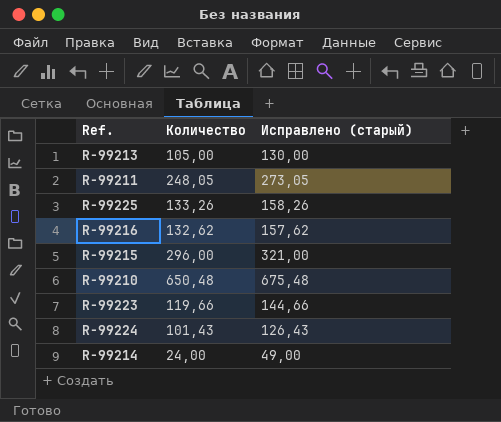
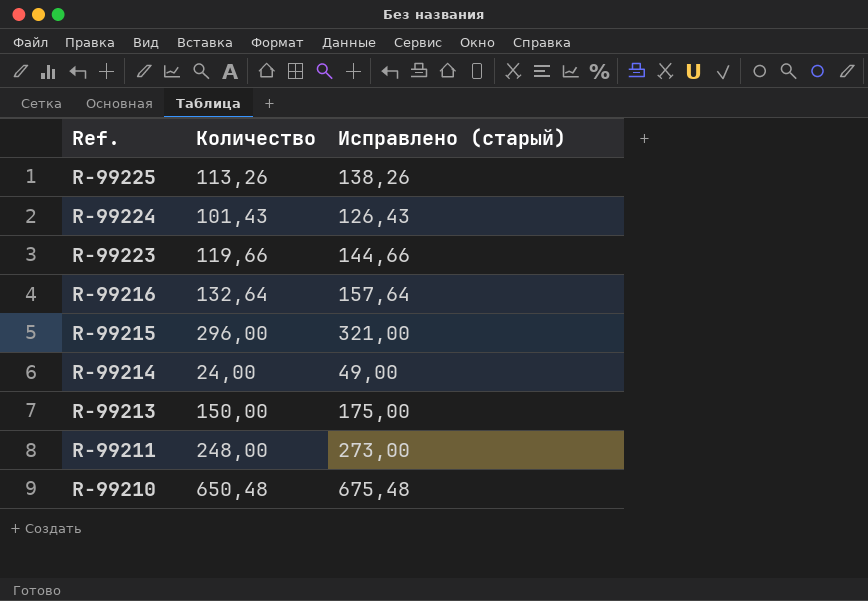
row order: none -> Ref. descending
R-99225 | Количество: 133,26 -> 113,26
R-99225 | Исправлено (старый): 158,26 -> 138,26
R-99216 | Количество: 132,62 -> 132,64
R-99216 | Исправлено (старый): 157,62 -> 157,64
R-99213 | Количество: 105,00 -> 150,00
R-99213 | Исправлено (старый): 130,00 -> 175,00
R-99211 | Количество: 248,05 -> 248,00
R-99211 | Исправлено (старый): 273,05 -> 273,00

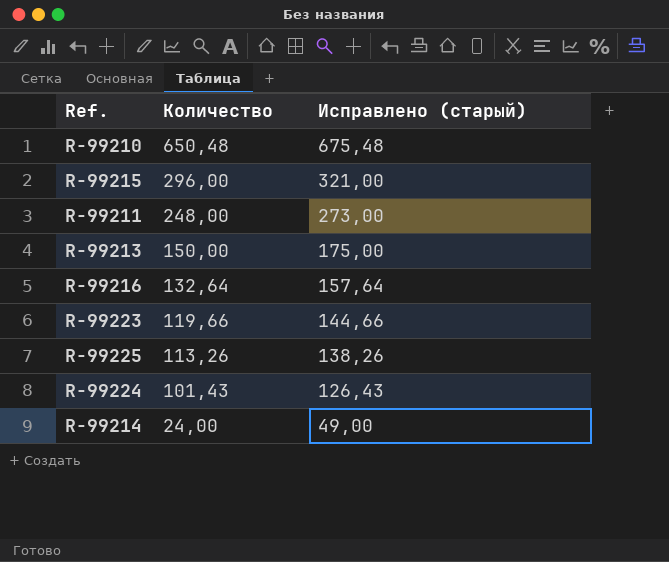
row order: Ref. descending -> Количество descending

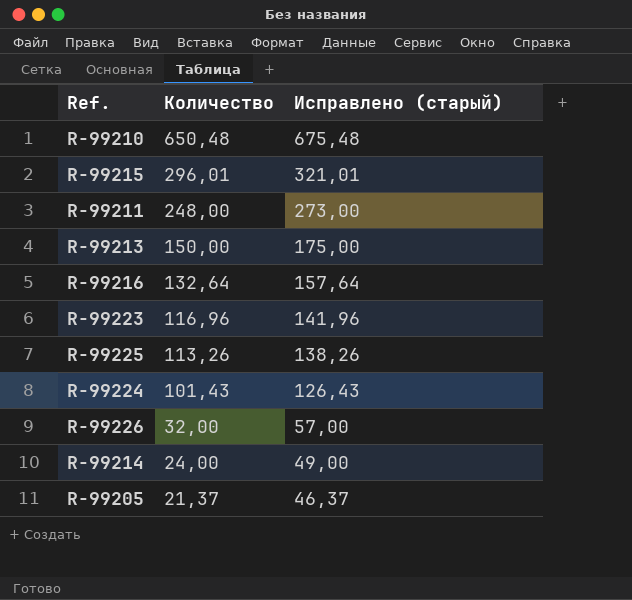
R-99215 | Количество: 296,00 -> 296,01
R-99215 | Исправлено (старый): 321,00 -> 321,01
R-99223 | Количество: 119,66 -> 116,96
R-99223 | Исправлено (старый): 144,66 -> 141,96
row R-99226: none -> 32,00 | 57,00
row R-99205: none -> 21,37 | 46,37

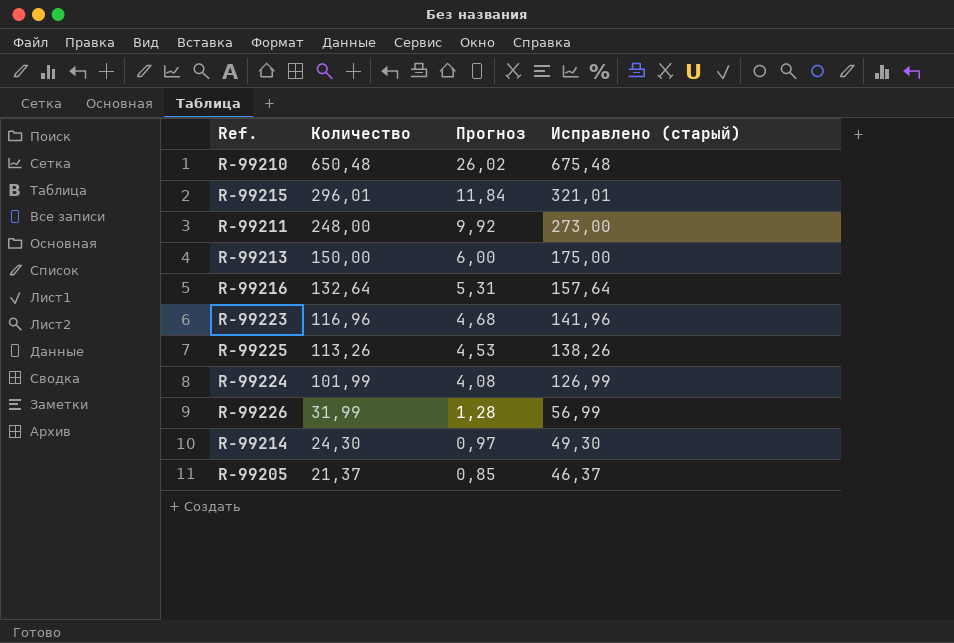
column Прогноз | formula: none -> [Количество] * 0,04
R-99224 | Количество: 101,43 -> 101,99
R-99224 | Исправлено (старый): 126,43 -> 126,99
R-99226 | Количество: 32,00 -> 31,99
R-99226 | Исправлено (старый): 57,00 -> 56,99
R-99214 | Количество: 24,00 -> 24,30
R-99214 | Исправлено (старый): 49,00 -> 49,30

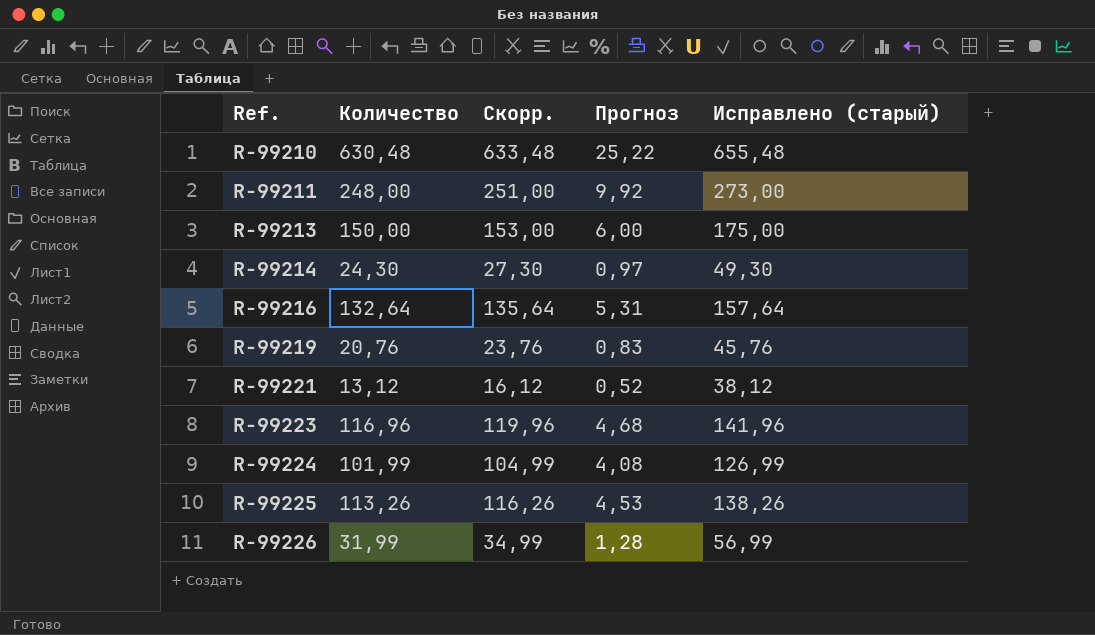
row order: Количество descending -> Ref. ascending
column Скорр. | formula: none -> [Количество] + 3
row R-99215: 296,01 | 11,84 | 321,01 -> none
row R-99205: 21,37 | 0,85 | 46,37 -> none
R-99210 | Количество: 650,48 -> 630,48
R-99210 | Прогноз: 26,02 -> 25,22
R-99210 | Исправлено (старый): 675,48 -> 655,48
row R-99219: none -> 20,76 | 23,76 | 0,83 | 45,76
row R-99221: none -> 13,12 | 16,12 | 0,52 | 38,12

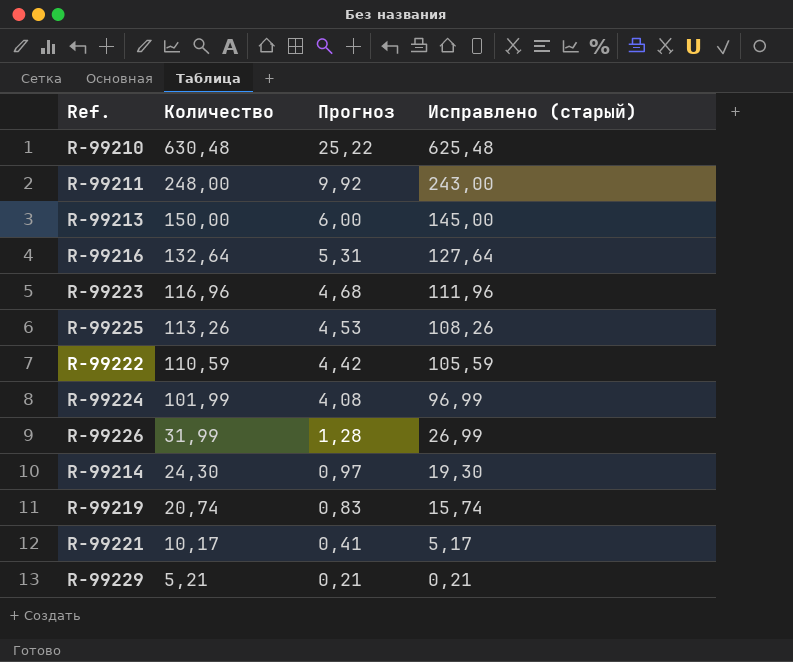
row order: Ref. ascending -> Количество descending
column Скорр. | formula: [Количество] + 3 -> none
column Исправлено (старый) | formula: [Количество] + 25 -> [Количество] - 5
row R-99222: none -> 110,59 | 4,42 | 105,59
R-99219 | Количество: 20,76 -> 20,74
R-99221 | Количество: 13,12 -> 10,17
R-99221 | Прогноз: 0,52 -> 0,41
row R-99229: none -> 5,21 | 0,21 | 0,21

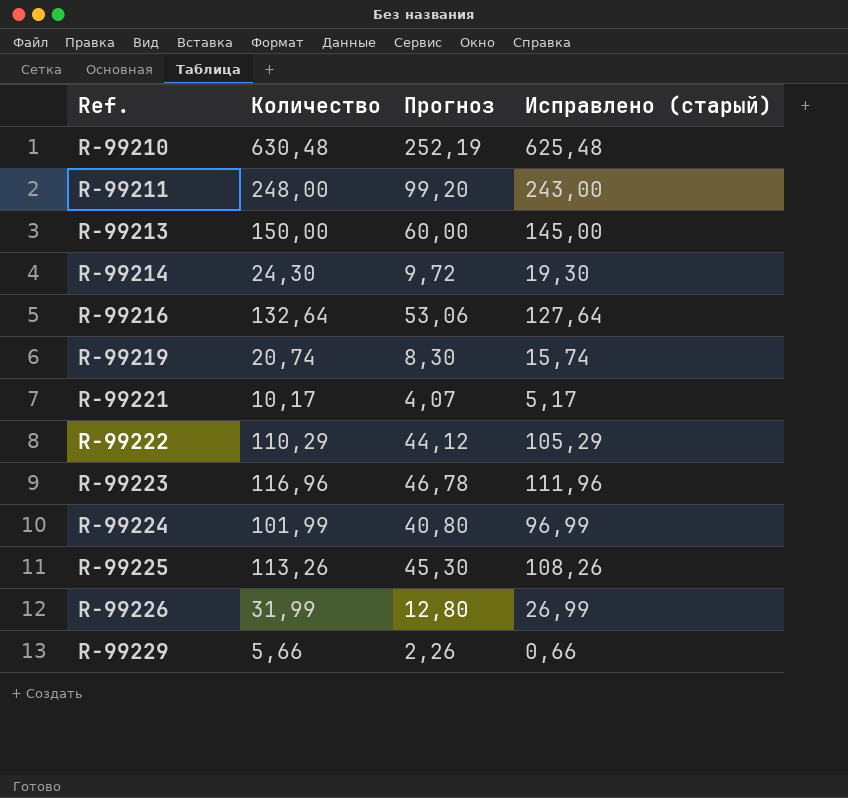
row order: Количество descending -> Ref. ascending
column Прогноз | formula: [Количество] * 0,04 -> [Количество] * 0,4
R-99222 | Количество: 110,59 -> 110,29
R-99222 | Исправлено (старый): 105,59 -> 105,29
R-99229 | Количество: 5,21 -> 5,66
R-99229 | Исправлено (старый): 0,21 -> 0,66

